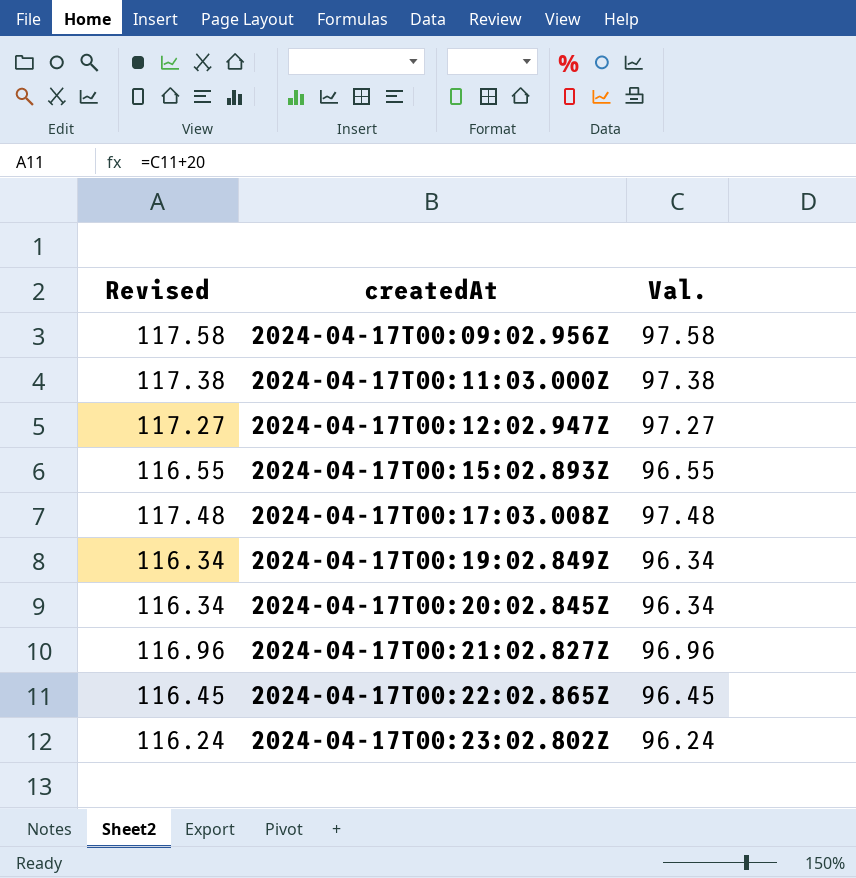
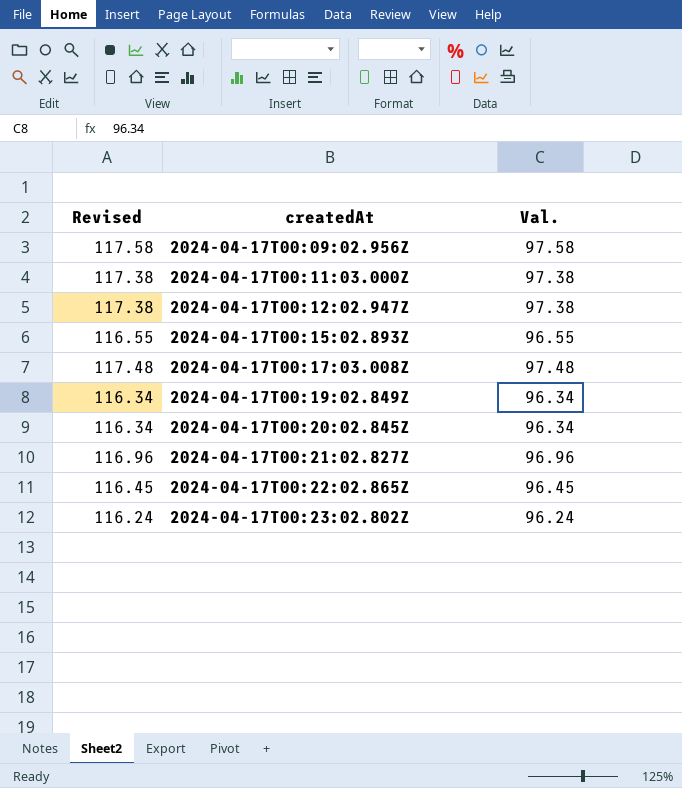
2024-04-17T00:12:02.947Z | Revised: 117.27 -> 117.38
2024-04-17T00:12:02.947Z | Val.: 97.27 -> 97.38

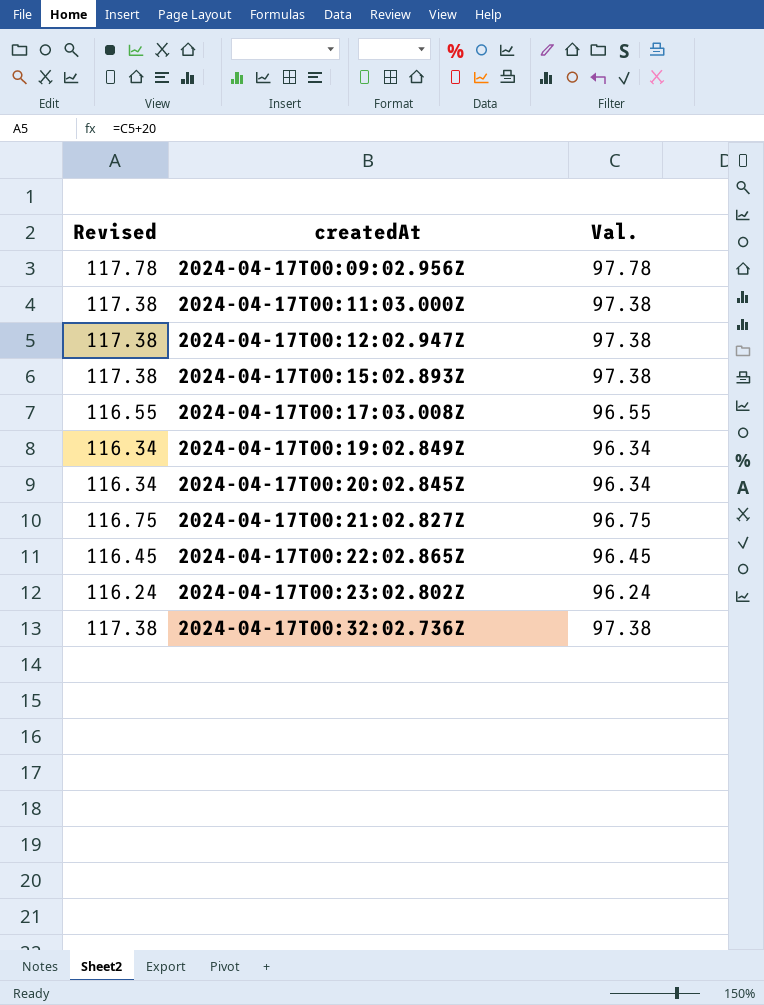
2024-04-17T00:09:02.956Z | Revised: 117.58 -> 117.78
2024-04-17T00:09:02.956Z | Val.: 97.58 -> 97.78
2024-04-17T00:15:02.893Z | Revised: 116.55 -> 117.38
2024-04-17T00:15:02.893Z | Val.: 96.55 -> 97.38
2024-04-17T00:17:03.008Z | Revised: 117.48 -> 116.55
2024-04-17T00:17:03.008Z | Val.: 97.48 -> 96.55
2024-04-17T00:21:02.827Z | Revised: 116.96 -> 116.75
2024-04-17T00:21:02.827Z | Val.: 96.96 -> 96.75
row 2024-04-17T00:32:02.736Z: none -> 117.38 | 97.38

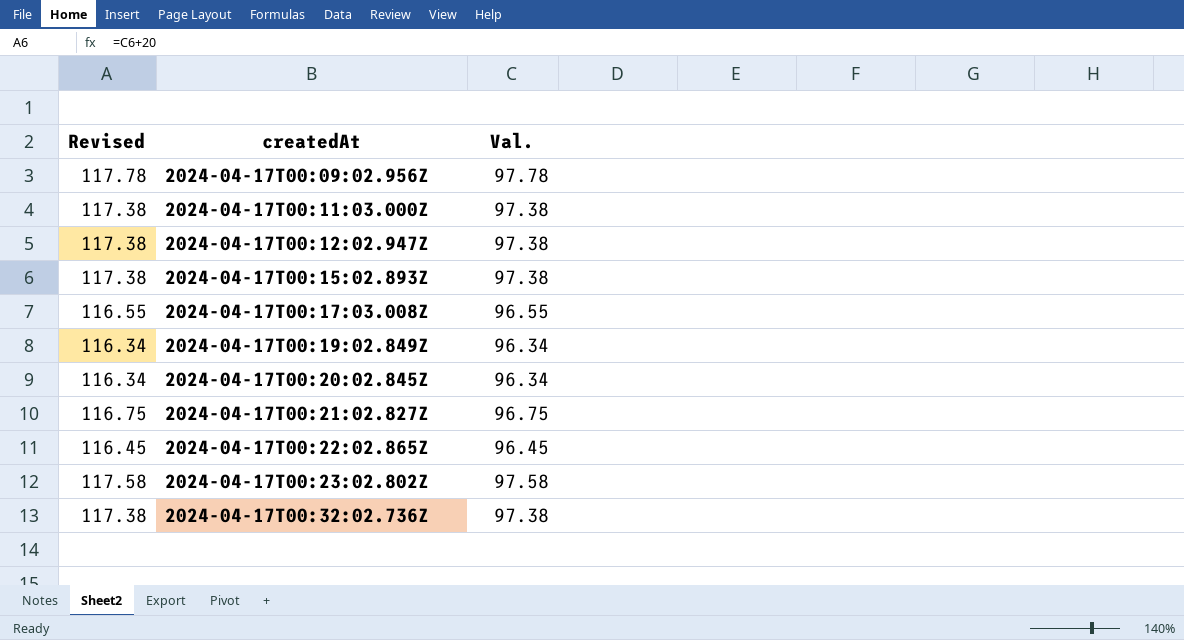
2024-04-17T00:23:02.802Z | Revised: 116.24 -> 117.58
2024-04-17T00:23:02.802Z | Val.: 96.24 -> 97.58

